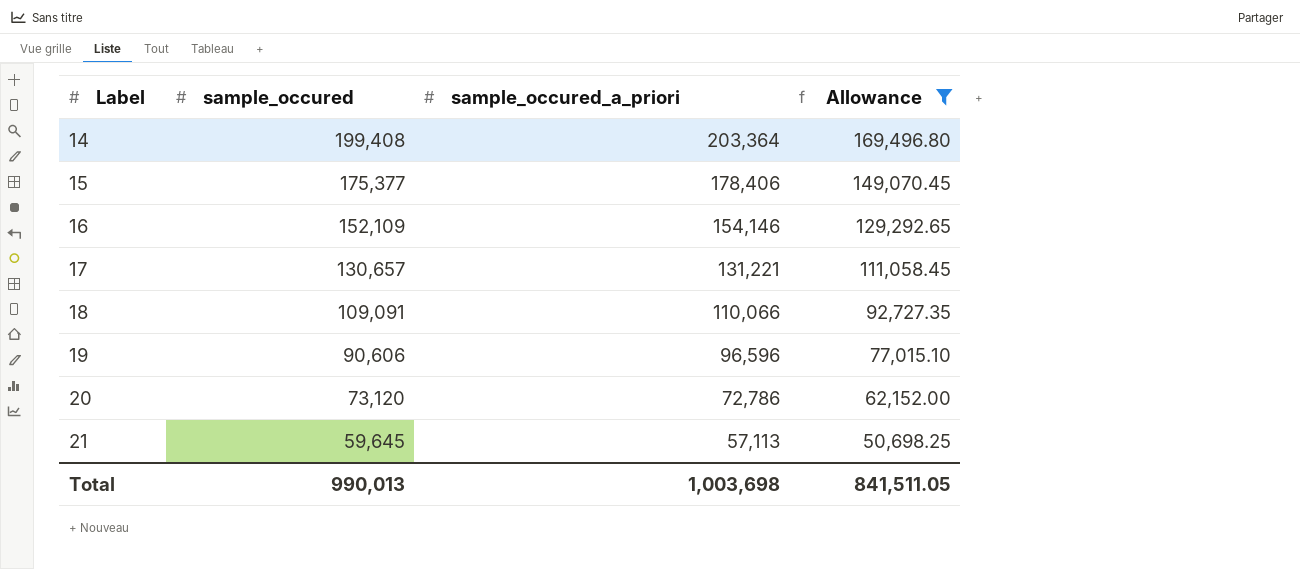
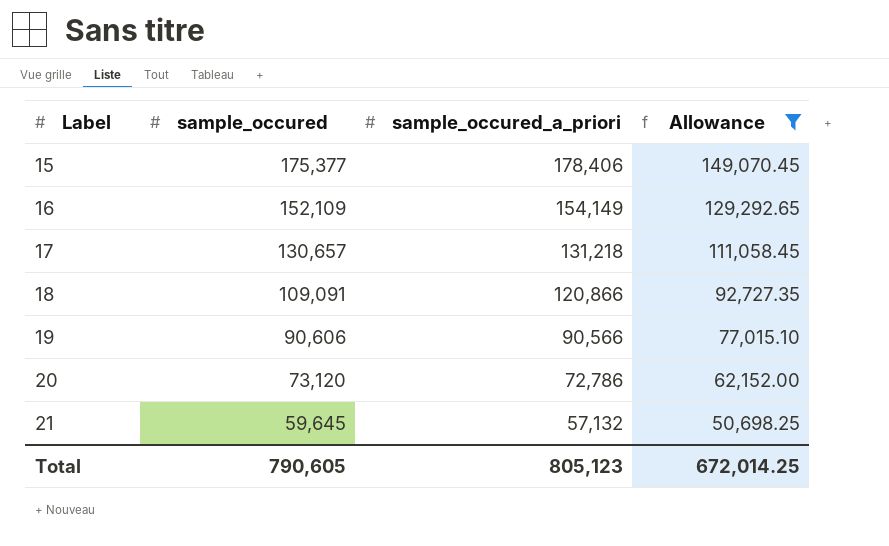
row 14: 199,408 | 203,364 | 169,496.80 -> none
16 | sample_occured_a_priori: 154,146 -> 154,149
17 | sample_occured_a_priori: 131,221 -> 131,218
18 | sample_occured_a_priori: 110,066 -> 120,866
19 | sample_occured_a_priori: 96,596 -> 90,566
21 | sample_occured_a_priori: 57,113 -> 57,132
Total | sample_occured: 990,013 -> 790,605
Total | sample_occured_a_priori: 1,003,698 -> 805,123
Total | Allowance: 841,511.05 -> 672,014.25

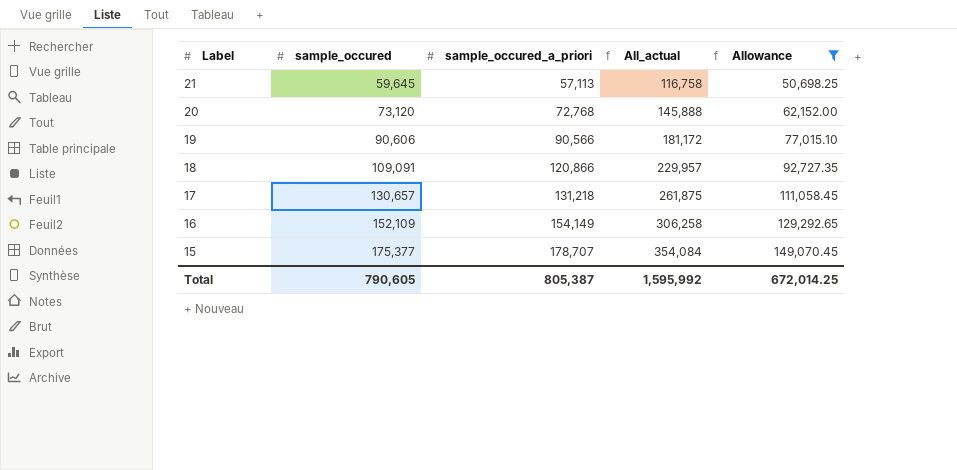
row order: Label ascending -> Label descending
column All_actual | formula: none -> [sample_occured] + [sample_occured_a_priori]
21 | sample_occured_a_priori: 57,132 -> 57,113
20 | sample_occured_a_priori: 72,786 -> 72,768
15 | sample_occured_a_priori: 178,406 -> 178,707
Total | sample_occured_a_priori: 805,123 -> 805,387

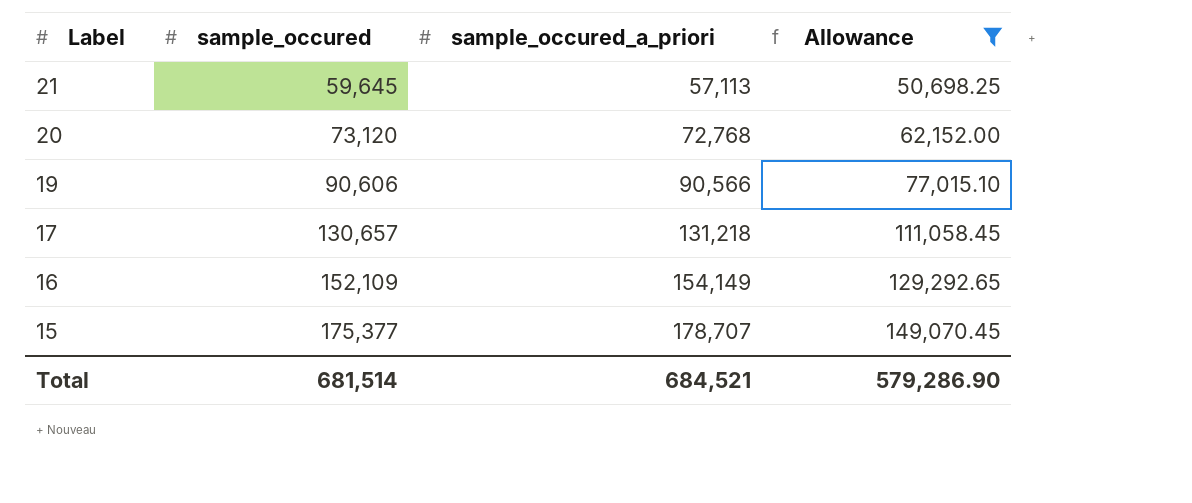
column All_actual | formula: [sample_occured] + [sample_occured_a_priori] -> none
row 18: 109,091 | 120,866 | 229,957 | 92,727.35 -> none
Total | sample_occured: 790,605 -> 681,514
Total | sample_occured_a_priori: 805,387 -> 684,521
Total | Allowance: 672,014.25 -> 579,286.90

